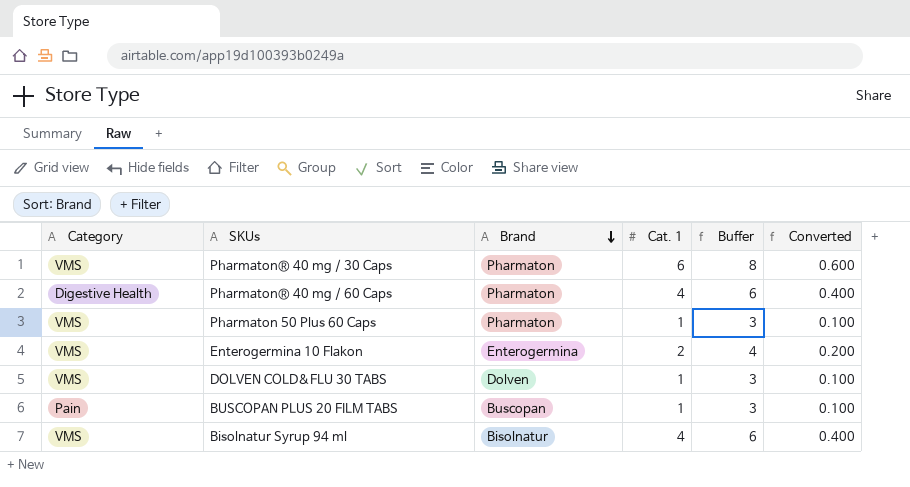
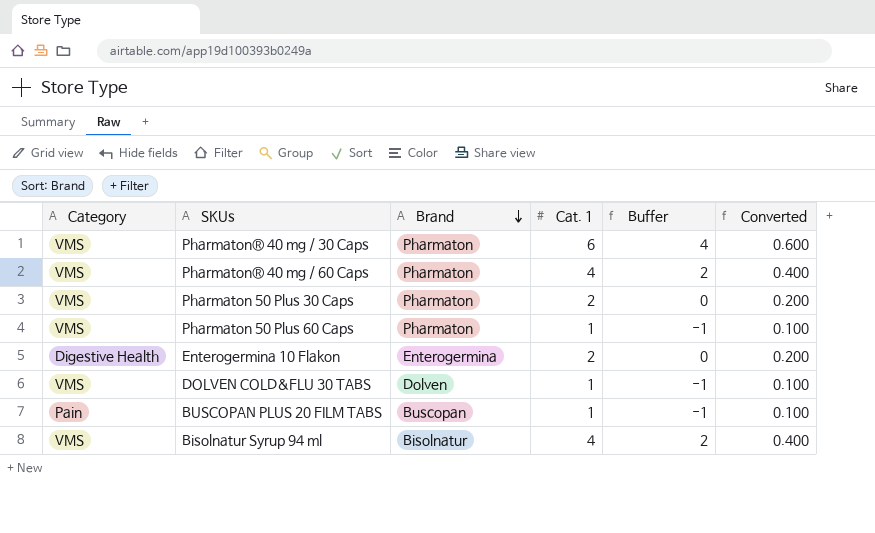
column Buffer | formula: [Cat. 1] + 2 -> [Cat. 1] - 2
Pharmaton® 40 mg / 60 Caps | Category: Digestive Health -> VMS
row Pharmaton 50 Plus 30 Caps: none -> VMS | Pharmaton | 2 | 0 | 0.200
Enterogermina 10 Flakon | Category: VMS -> Digestive Health

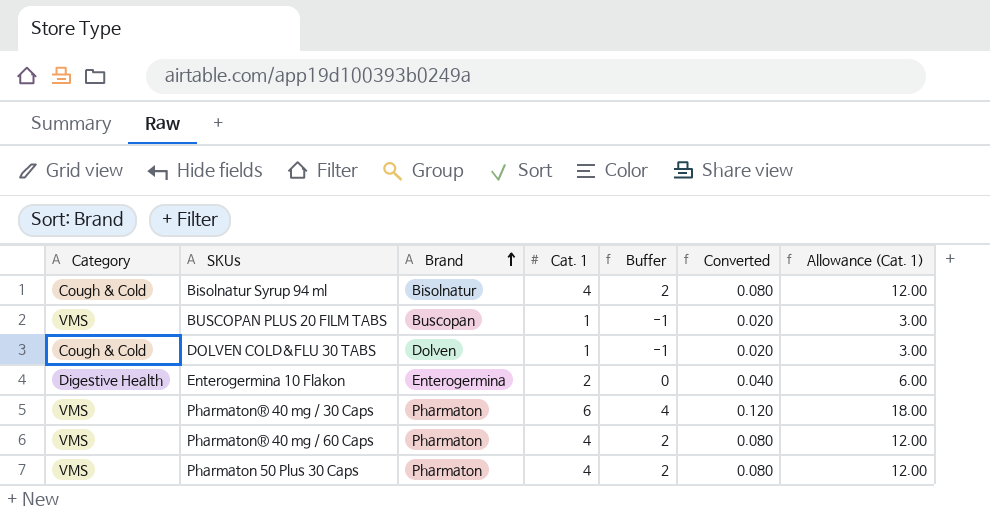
row order: Brand descending -> Brand ascending
column Converted | formula: [Cat. 1] * 0.1 -> [Cat. 1] * 0.02
column Allowance (Cat. 1) | formula: none -> [Cat. 1] * 3
row Pharmaton 50 Plus 60 Caps: VMS | Pharmaton | 1 | -1 | 0.100 -> none
Bisolnatur Syrup 94 ml | Category: VMS -> Cough & Cold
BUSCOPAN PLUS 20 FILM TABS | Category: Pain -> VMS
DOLVEN COLD&FLU 30 TABS | Category: VMS -> Cough & Cold
Pharmaton 50 Plus 30 Caps | Cat. 1: 2 -> 4
Pharmaton 50 Plus 30 Caps | Buffer: 0 -> 2

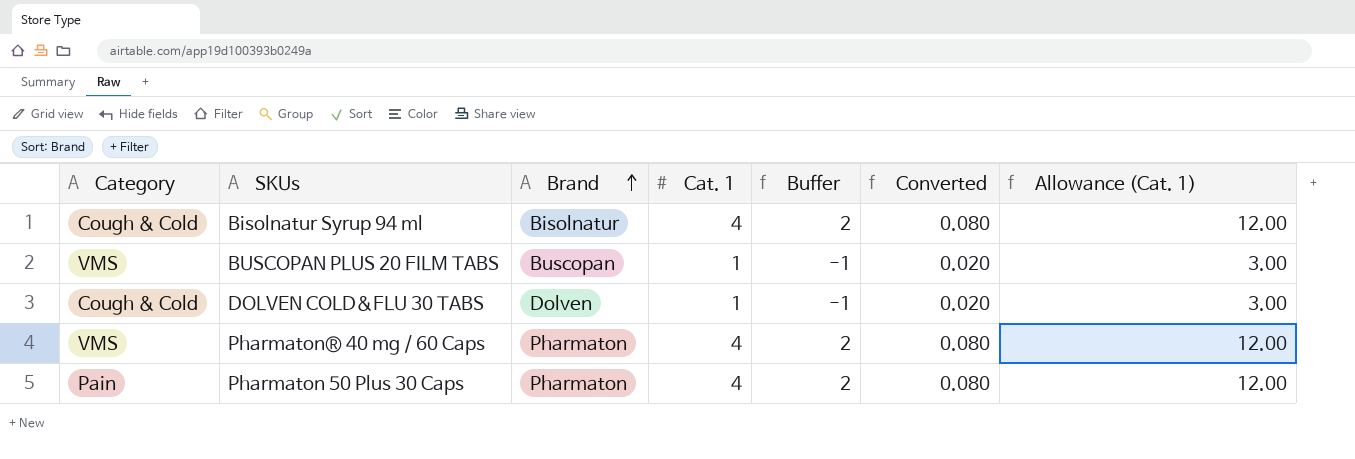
row Enterogermina 10 Flakon: Digestive Health | Enterogermina | 2 | 0 | 0.040 | 6.00 -> none
row Pharmaton® 40 mg / 30 Caps: VMS | Pharmaton | 6 | 4 | 0.120 | 18.00 -> none
Pharmaton 50 Plus 30 Caps | Category: VMS -> Pain

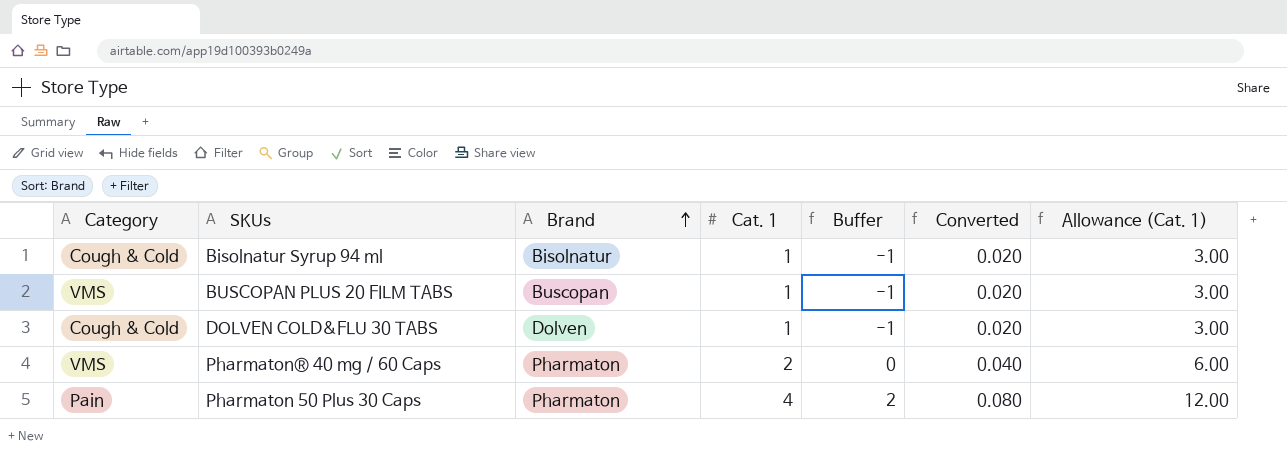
Bisolnatur Syrup 94 ml | Cat. 1: 4 -> 1
Bisolnatur Syrup 94 ml | Buffer: 2 -> -1
Bisolnatur Syrup 94 ml | Converted: 0.080 -> 0.020
Bisolnatur Syrup 94 ml | Allowance (Cat. 1): 12.00 -> 3.00
Pharmaton® 40 mg / 60 Caps | Cat. 1: 4 -> 2
Pharmaton® 40 mg / 60 Caps | Buffer: 2 -> 0
Pharmaton® 40 mg / 60 Caps | Converted: 0.080 -> 0.040
Pharmaton® 40 mg / 60 Caps | Allowance (Cat. 1): 12.00 -> 6.00

